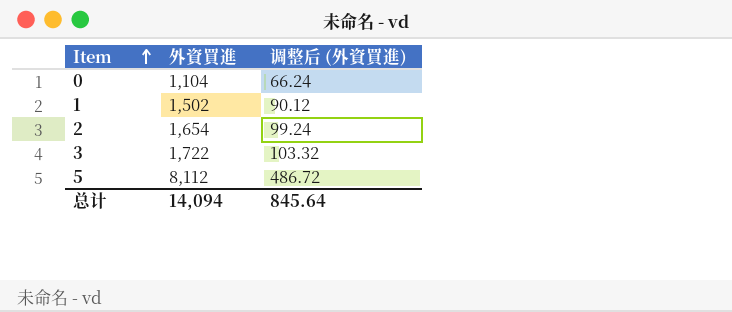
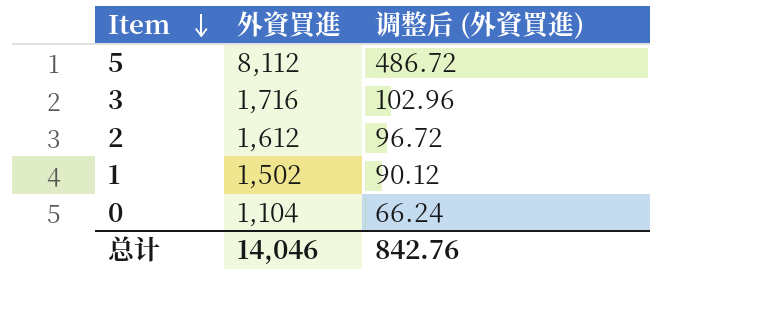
row order: Item ascending -> Item descending
3 | 外資買進: 1,722 -> 1,716
3 | 调整后 (外資買進): 103.32 -> 102.96
2 | 外資買進: 1,654 -> 1,612
2 | 调整后 (外資買進): 99.24 -> 96.72
总计 | 外資買進: 14,094 -> 14,046
总计 | 调整后 (外資買進): 845.64 -> 842.76

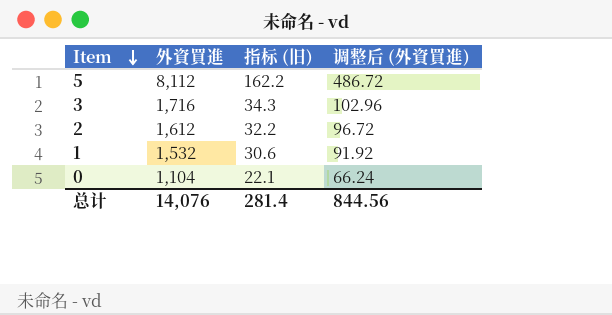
column 指标 (旧) | formula: none -> [外資買進] * 0.02
1 | 外資買進: 1,502 -> 1,532
1 | 调整后 (外資買進): 90.12 -> 91.92
总计 | 外資買進: 14,046 -> 14,076
总计 | 调整后 (外資買進): 842.76 -> 844.56

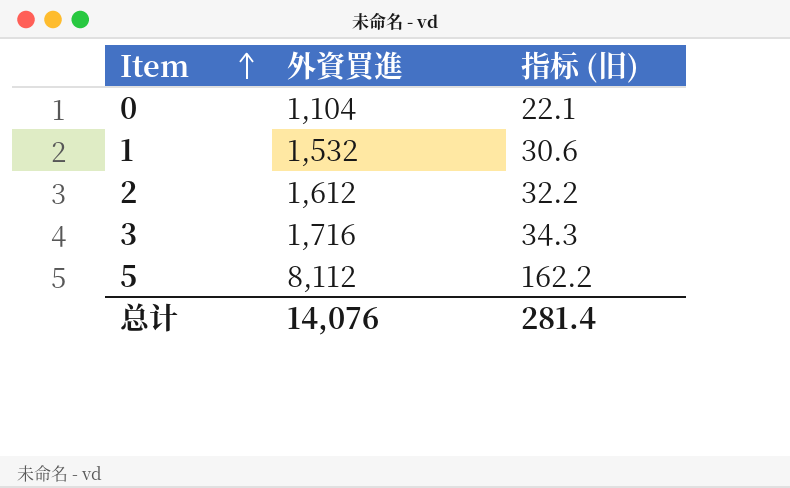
row order: Item descending -> Item ascending
column 调整后 (外資買進) | formula: [外資買進] * 0.06 -> none

